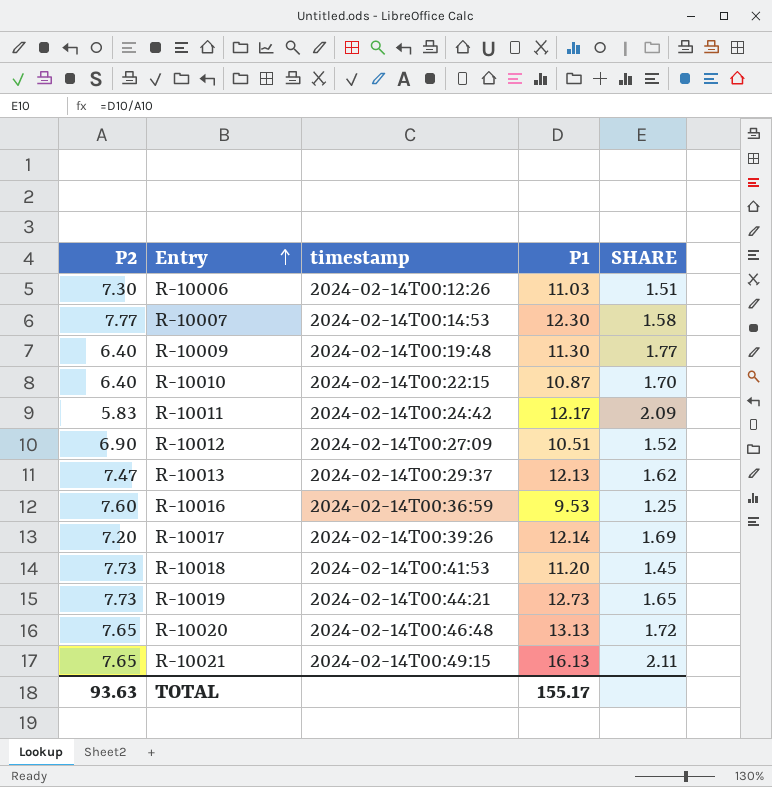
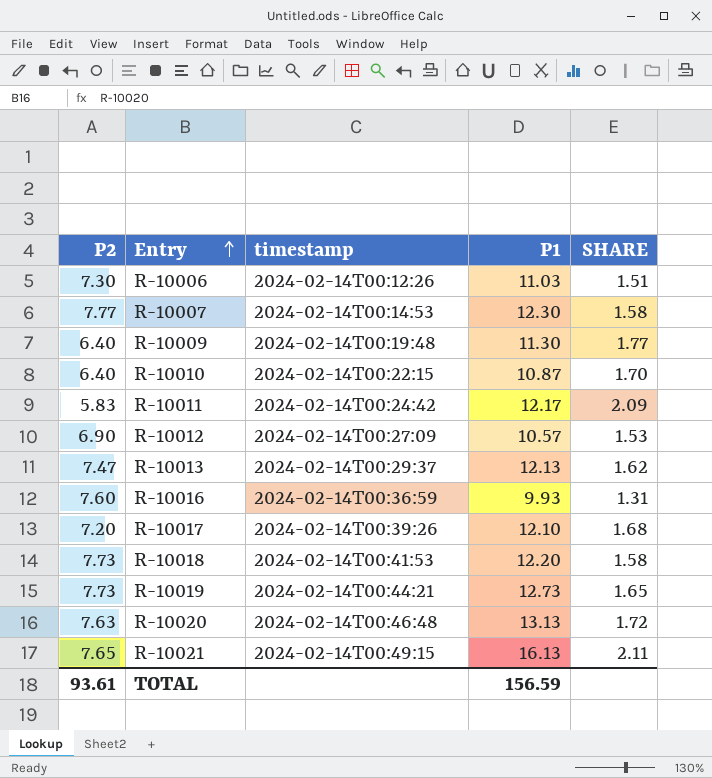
R-10012 | P1: 10.51 -> 10.57
R-10012 | SHARE: 1.52 -> 1.53
R-10016 | P1: 9.53 -> 9.93
R-10016 | SHARE: 1.25 -> 1.31
R-10017 | P1: 12.14 -> 12.10
R-10017 | SHARE: 1.69 -> 1.68
R-10018 | P1: 11.20 -> 12.20
R-10018 | SHARE: 1.45 -> 1.58
R-10020 | P2: 7.65 -> 7.63
TOTAL | P2: 93.63 -> 93.61
TOTAL | P1: 155.17 -> 156.59

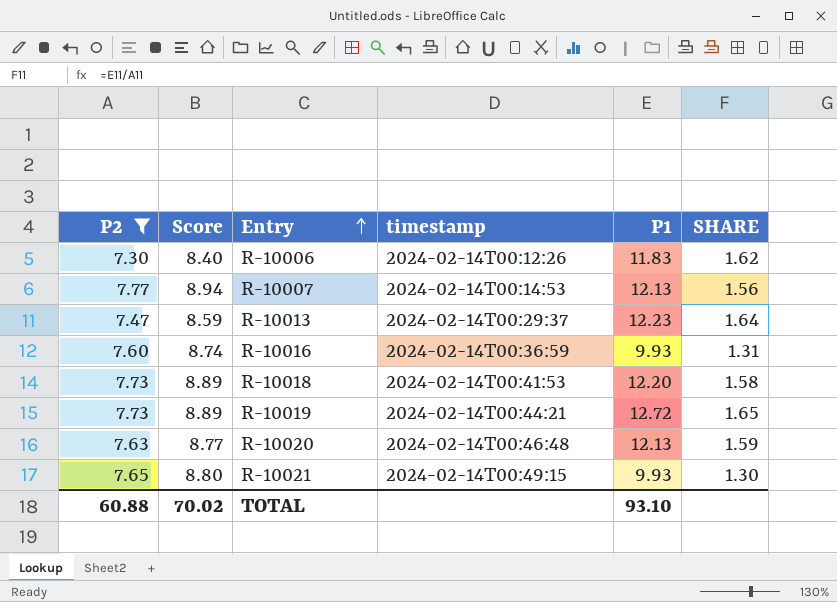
filter: none -> P2 >= 7.30
column Score | formula: none -> [P2] * 1.15
R-10006 | P1: 11.03 -> 11.83
R-10006 | SHARE: 1.51 -> 1.62
R-10007 | P1: 12.30 -> 12.13
R-10007 | SHARE: 1.58 -> 1.56
R-10013 | P1: 12.13 -> 12.23
R-10013 | SHARE: 1.62 -> 1.64
R-10019 | P1: 12.73 -> 12.72
R-10020 | P1: 13.13 -> 12.13
R-10020 | SHARE: 1.72 -> 1.59
R-10021 | P1: 16.13 -> 9.93
R-10021 | SHARE: 2.11 -> 1.30
TOTAL | P2: 93.61 -> 60.88
TOTAL | P1: 156.59 -> 93.10

